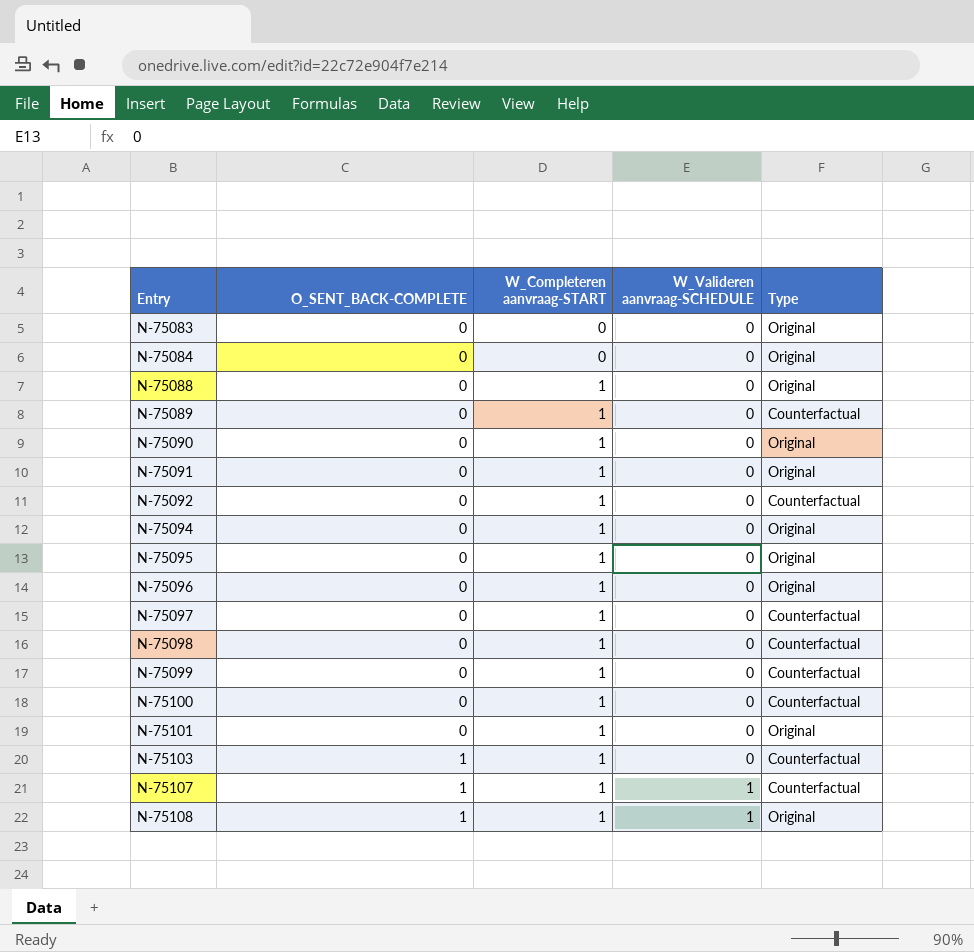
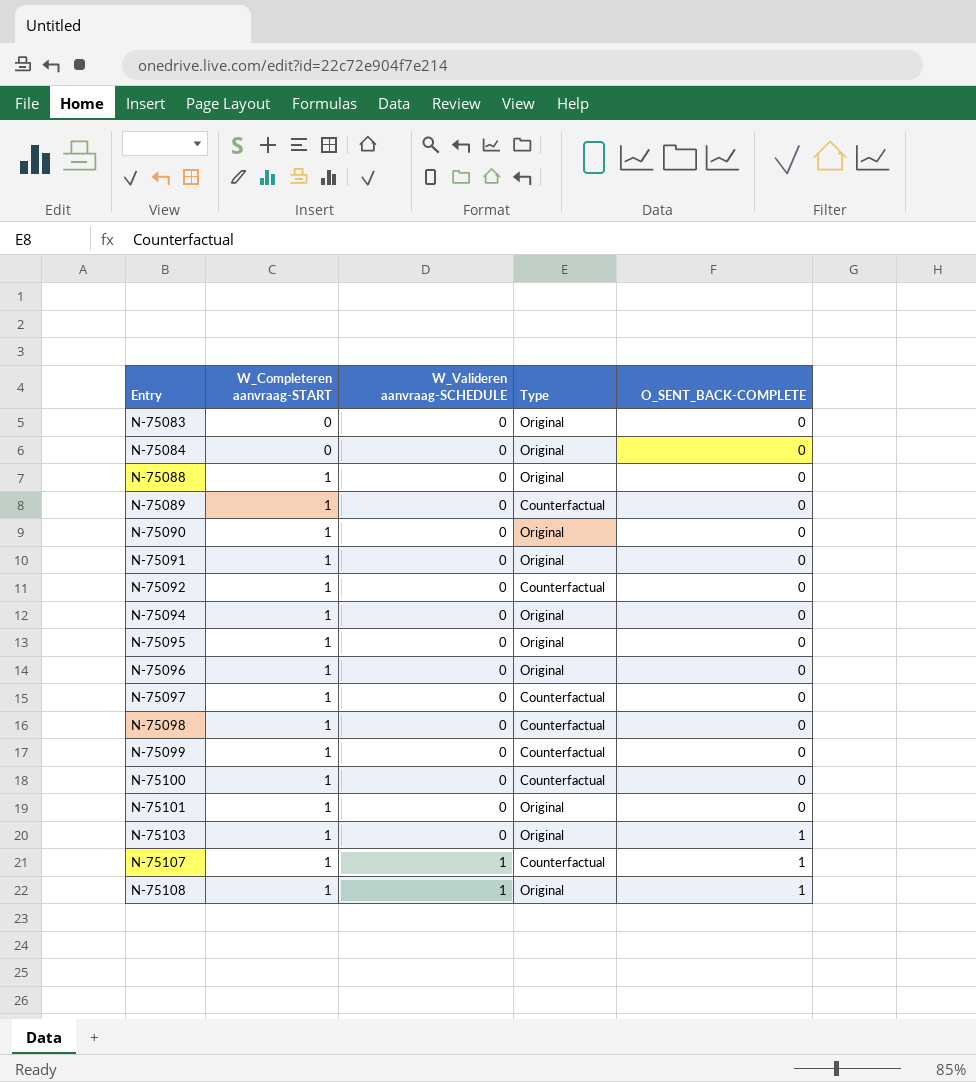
column O_SENT_BACK-COMPLETE | position: 2 -> 5
N-75103 | Type: Counterfactual -> Original

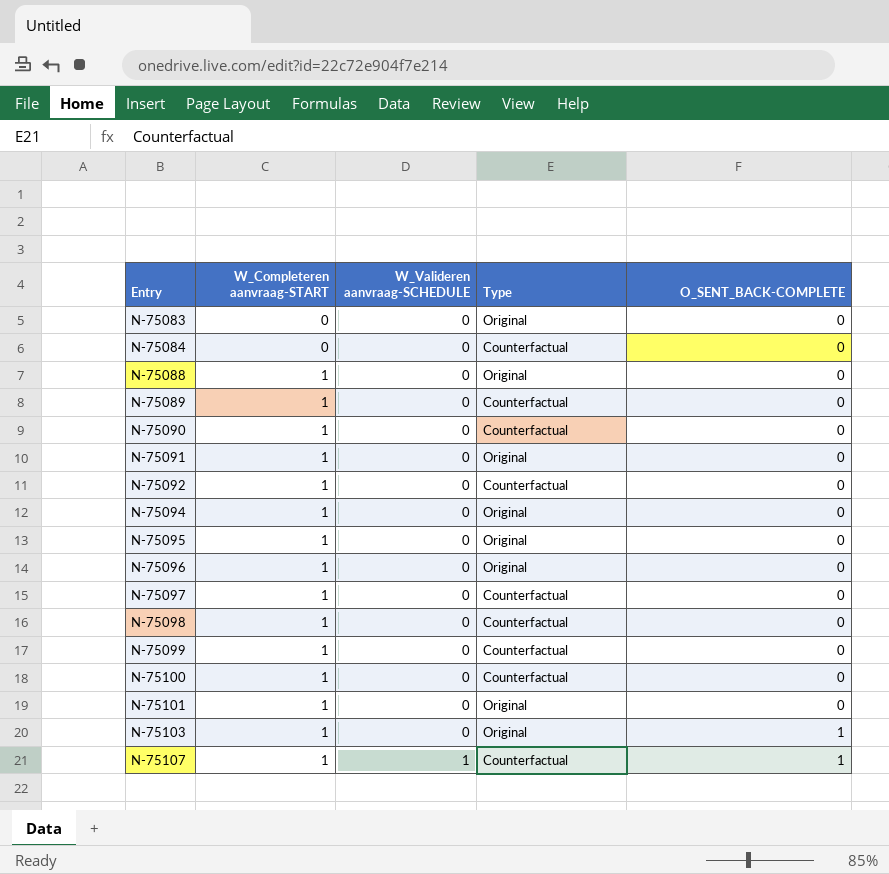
row N-75108: 1 | 1 | Original | 1 -> none
N-75084 | Type: Original -> Counterfactual
N-75090 | Type: Original -> Counterfactual

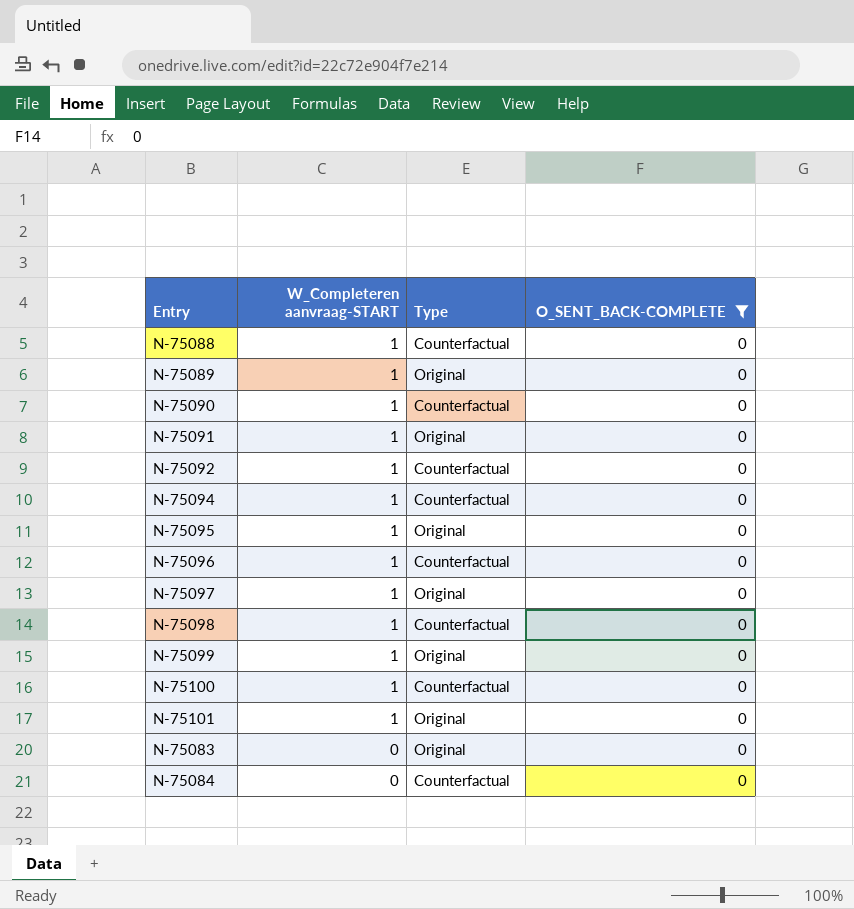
filter: none -> O_SENT_BACK-COMPLETE = 0
row order: Entry ascending -> W_Completeren aanvraag-START descending
column W_Valideren aanvraag-SCHEDULE | position: 3 -> none
N-75088 | Type: Original -> Counterfactual
N-75089 | Type: Counterfactual -> Original
N-75094 | Type: Original -> Counterfactual
N-75096 | Type: Original -> Counterfactual
N-75097 | Type: Counterfactual -> Original
N-75099 | Type: Counterfactual -> Original

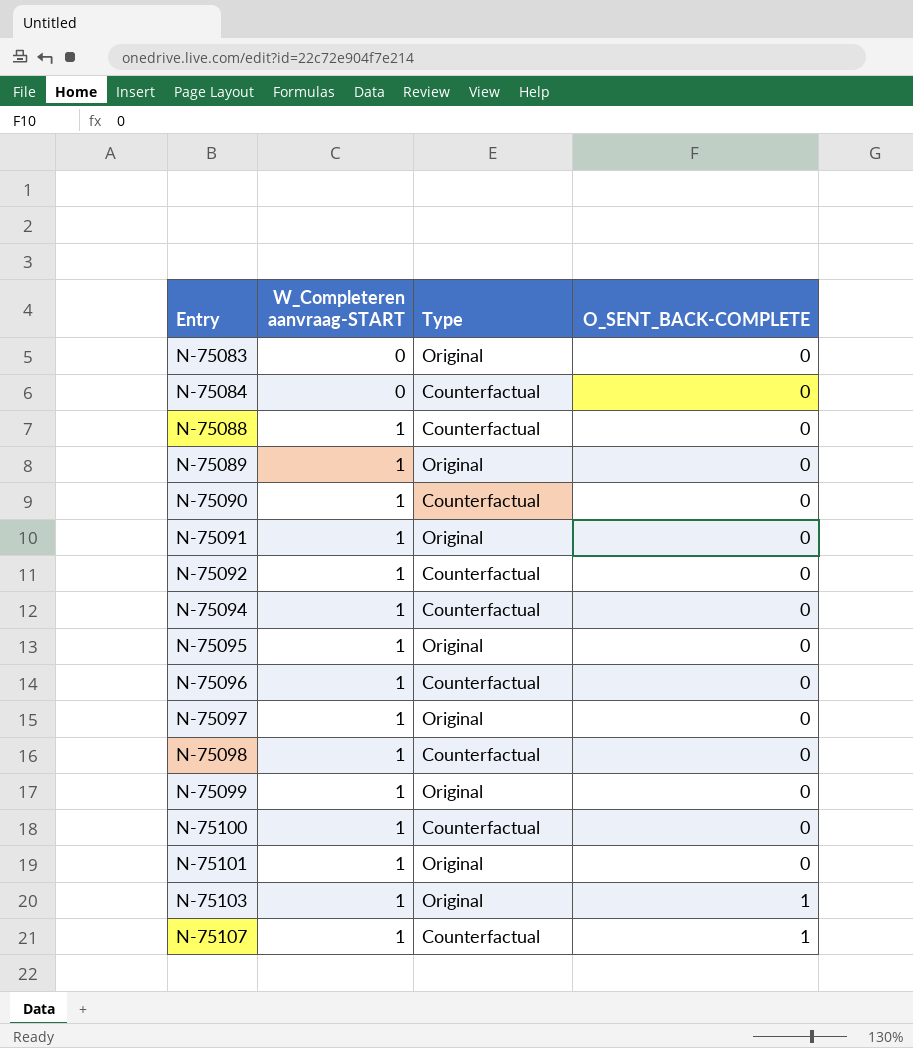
filter: O_SENT_BACK-COMPLETE = 0 -> none
row order: W_Completeren aanvraag-START descending -> Entry ascending

